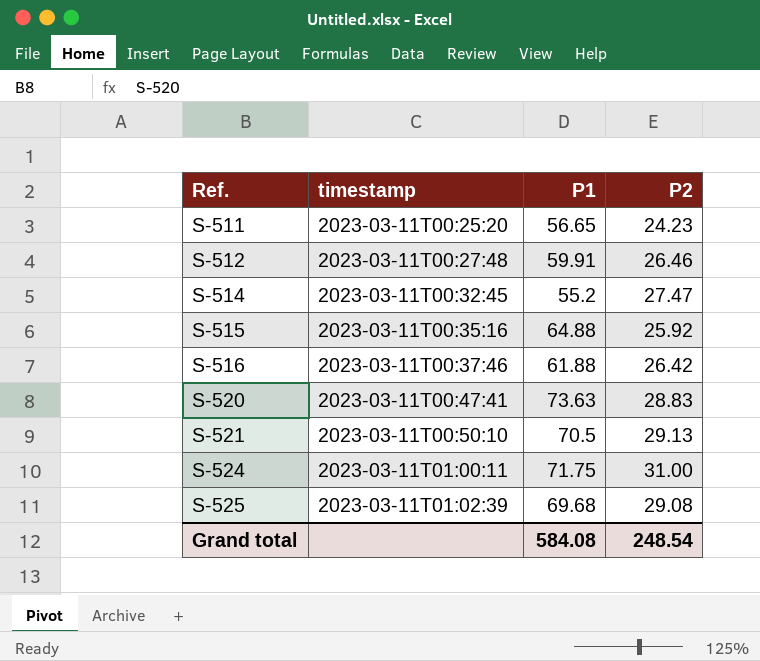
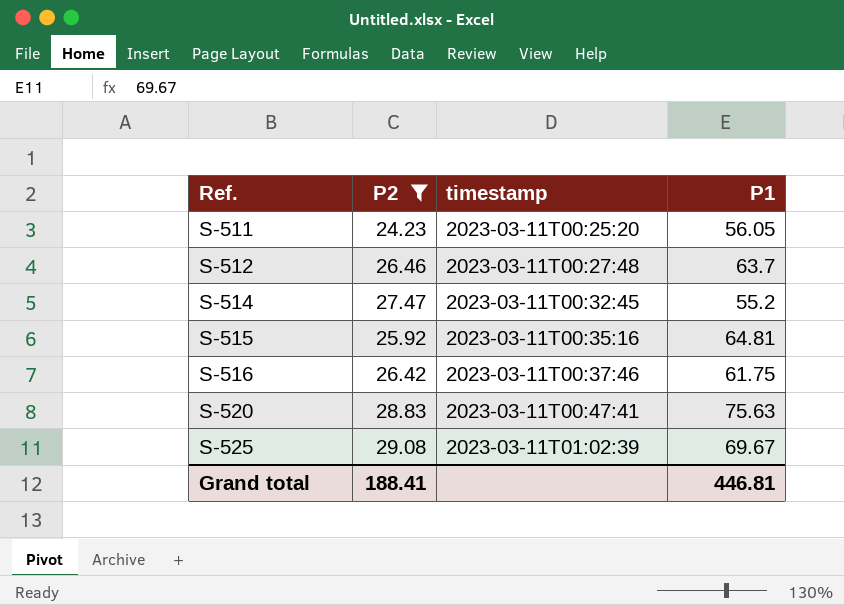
filter: none -> P2 <= 29.08
column P2 | position: 4 -> 2
S-511 | P1: 56.65 -> 56.05
S-512 | P1: 59.91 -> 63.7
S-515 | P1: 64.88 -> 64.81
S-516 | P1: 61.88 -> 61.75
S-520 | P1: 73.63 -> 75.63
S-525 | P1: 69.68 -> 69.67
Grand total | P2: 248.54 -> 188.41
Grand total | P1: 584.08 -> 446.81

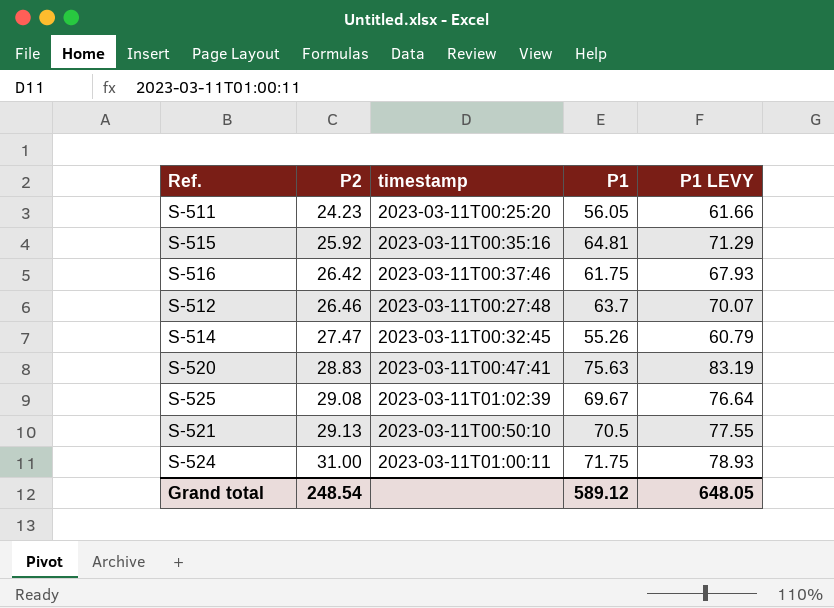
filter: P2 <= 29.08 -> none
row order: Ref. ascending -> P2 ascending
column P1 LEVY | formula: none -> [P1] * 1.1
S-514 | P1: 55.2 -> 55.26
Grand total | P2: 188.41 -> 248.54
Grand total | P1: 446.81 -> 589.12

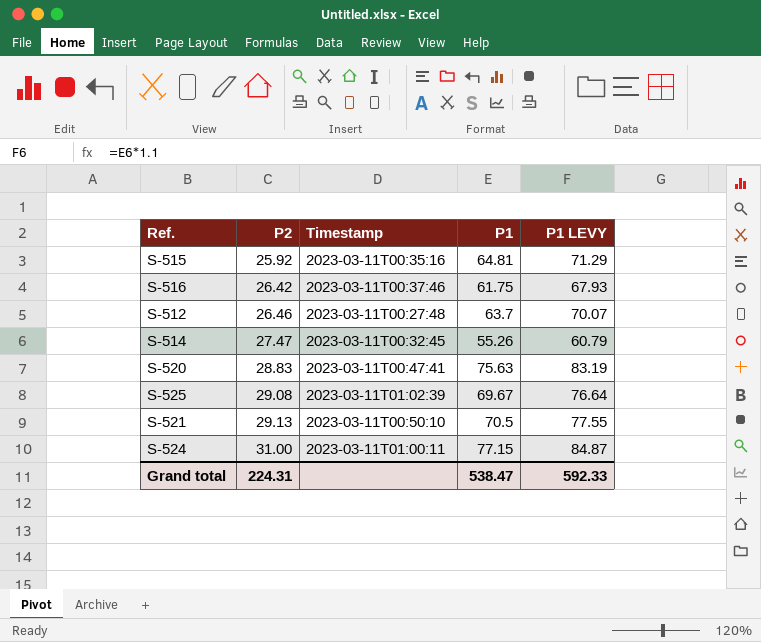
column name: timestamp -> Timestamp
row S-511: 24.23 | 2023-03-11T00:25:20 | 56.05 | 61.66 -> none
S-524 | P1: 71.75 -> 77.15
S-524 | P1 LEVY: 78.93 -> 84.87
Grand total | P2: 248.54 -> 224.31
Grand total | P1: 589.12 -> 538.47
Grand total | P1 LEVY: 648.05 -> 592.33

